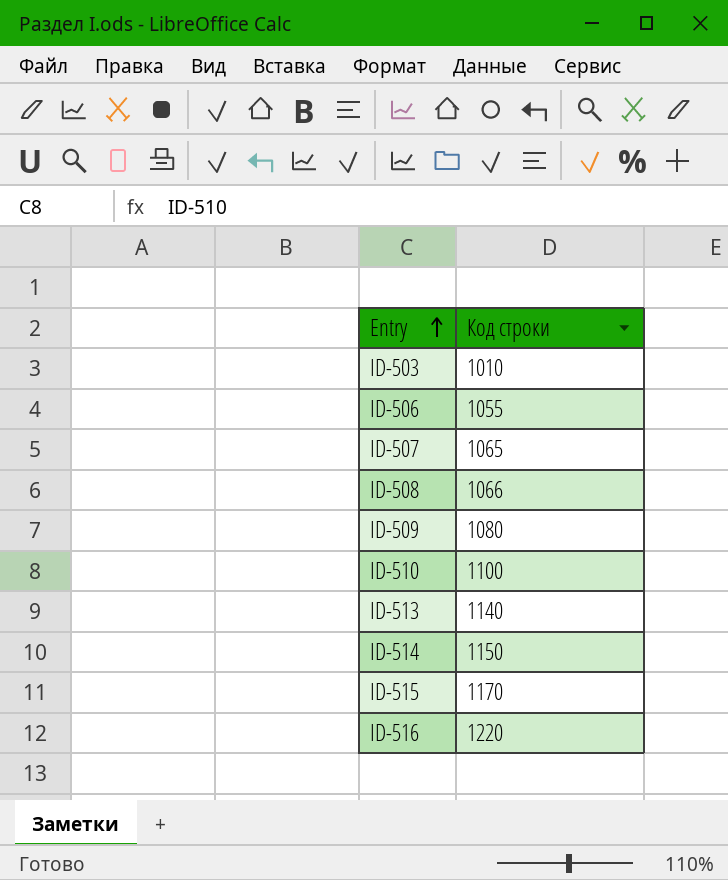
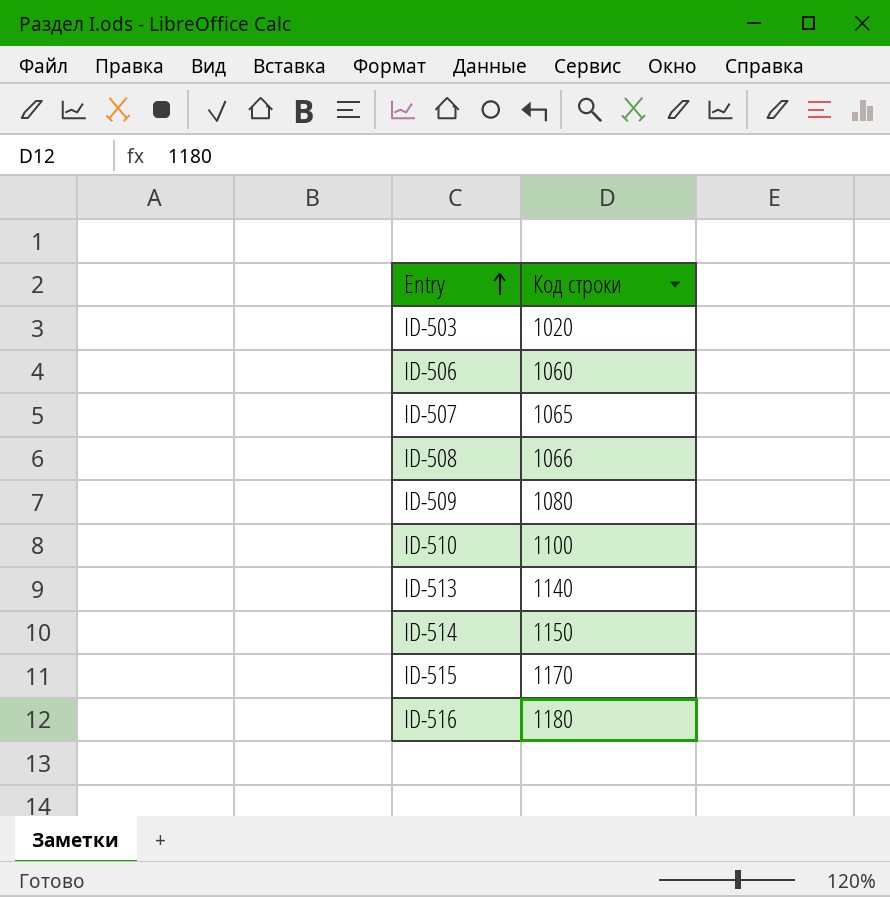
ID-503 | Код строки: 1010 -> 1020
ID-506 | Код строки: 1055 -> 1060
ID-516 | Код строки: 1220 -> 1180

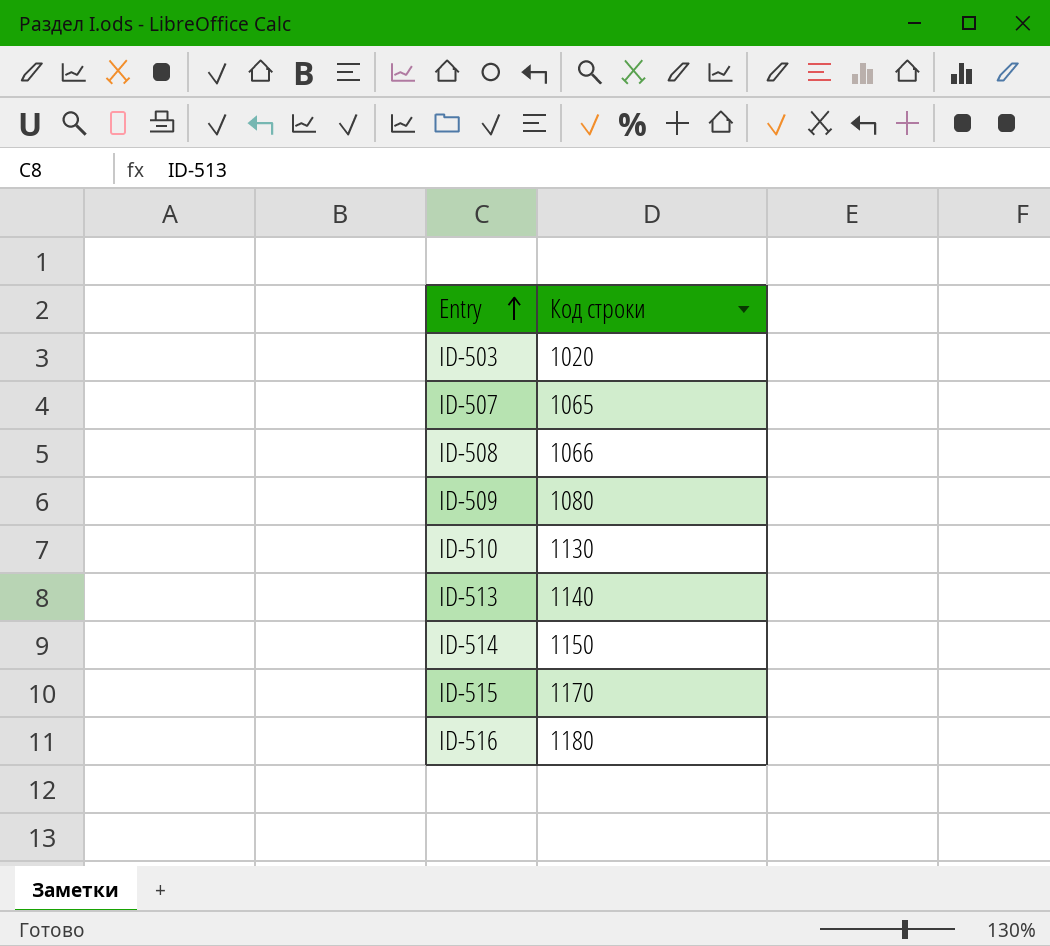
row ID-506: 1060 -> none
ID-510 | Код строки: 1100 -> 1130

